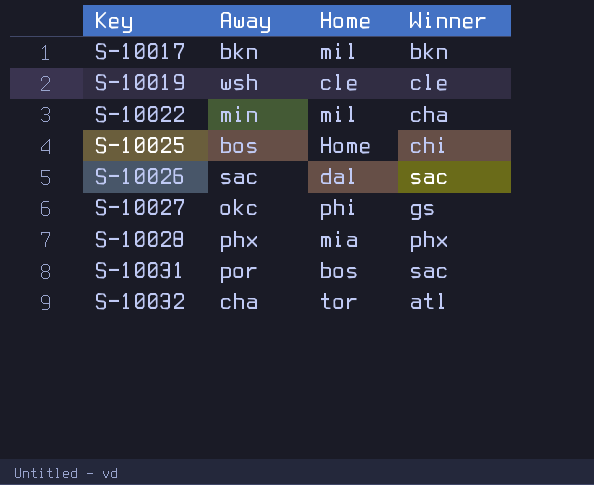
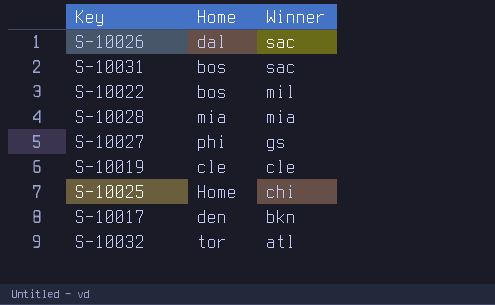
row order: Key ascending -> Winner descending
column Away | position: 2 -> none
S-10022 | Home: mil -> bos
S-10022 | Winner: cha -> mil
S-10028 | Winner: phx -> mia
S-10017 | Home: mil -> den

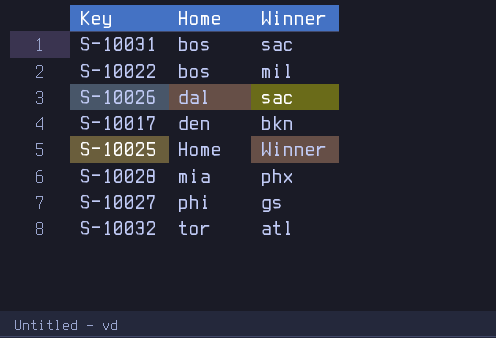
row order: Winner descending -> Home ascending
row S-10019: cle | cle -> none
S-10025 | Winner: chi -> Winner
S-10028 | Winner: mia -> phx

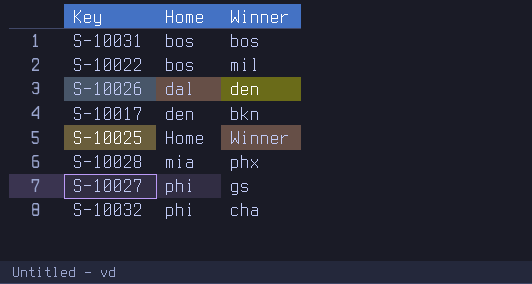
S-10031 | Winner: sac -> bos
S-10026 | Winner: sac -> den
S-10032 | Home: tor -> phi
S-10032 | Winner: atl -> cha

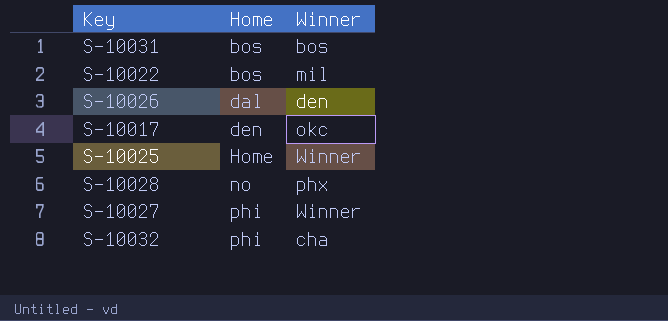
S-10017 | Winner: bkn -> okc
S-10028 | Home: mia -> no
S-10027 | Winner: gs -> Winner

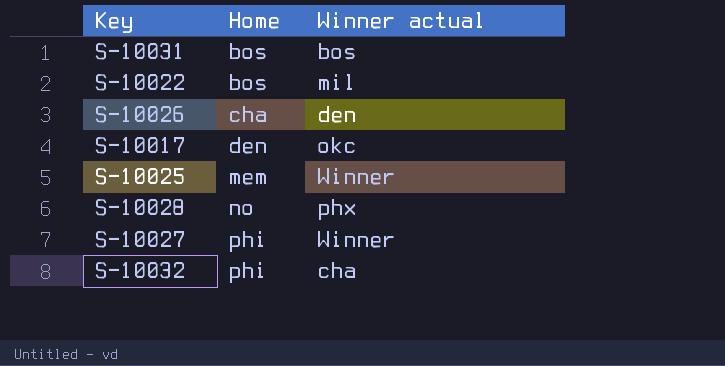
column name: Winner -> Winner actual
S-10026 | Home: dal -> cha
S-10025 | Home: Home -> mem

